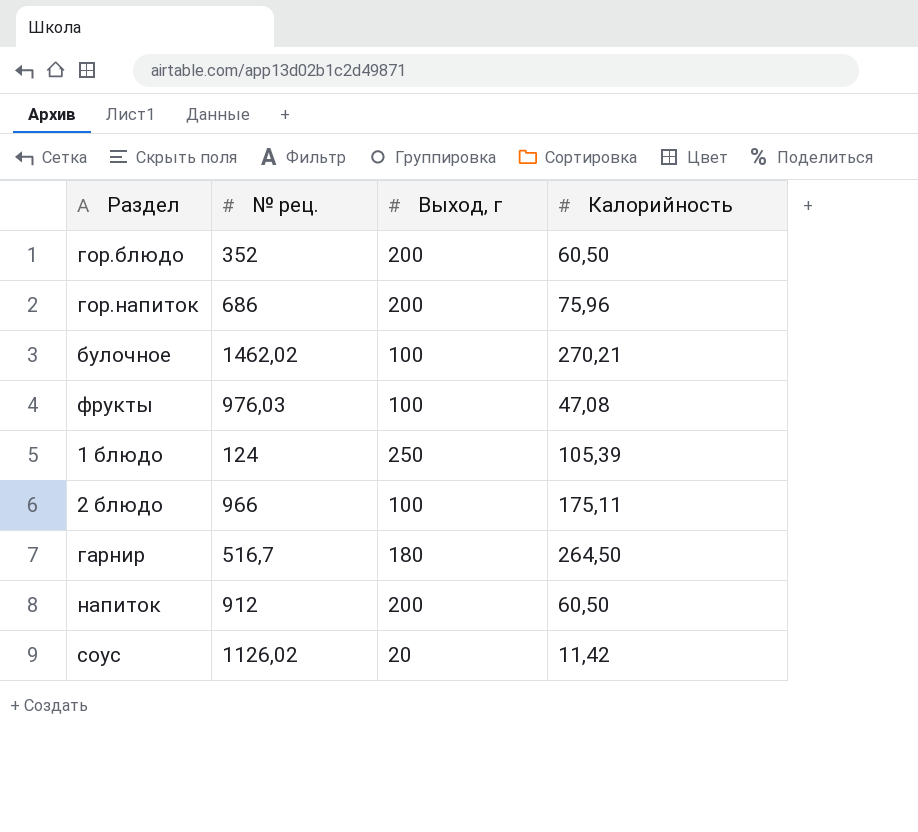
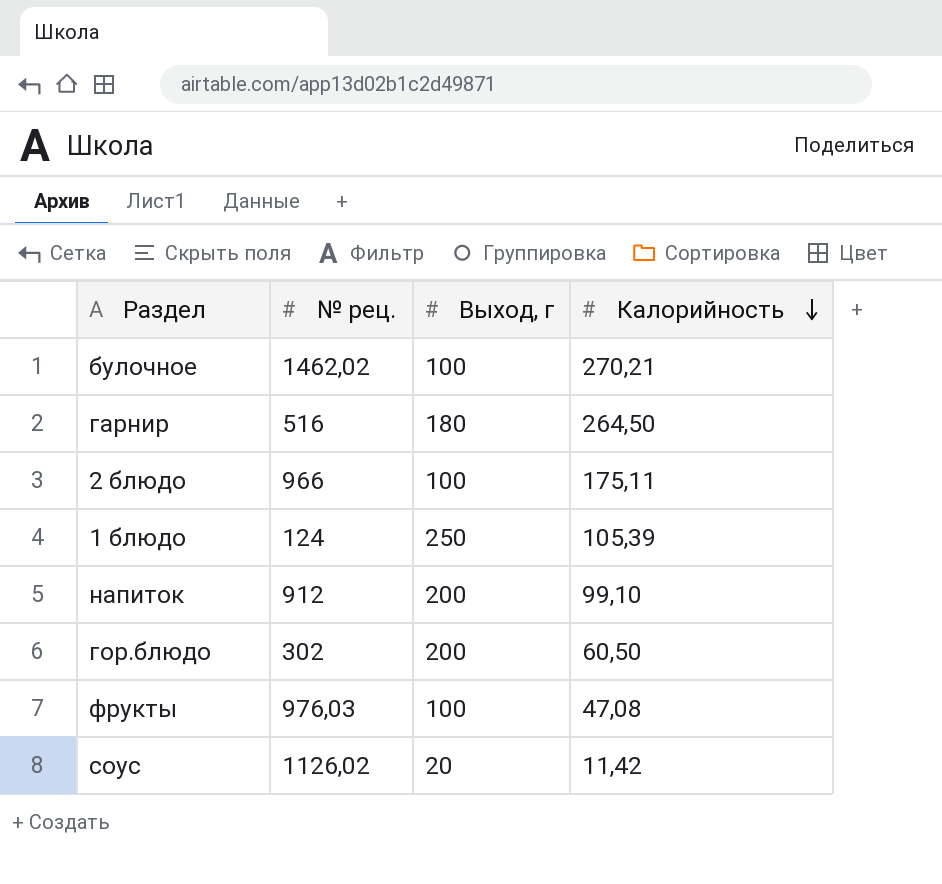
row order: none -> Калорийность descending
row гор.напиток: 686 | 200 | 75,96 -> none
гарнир | № рец.: 516,7 -> 516
напиток | Калорийность: 60,50 -> 99,10
гор.блюдо | № рец.: 352 -> 302

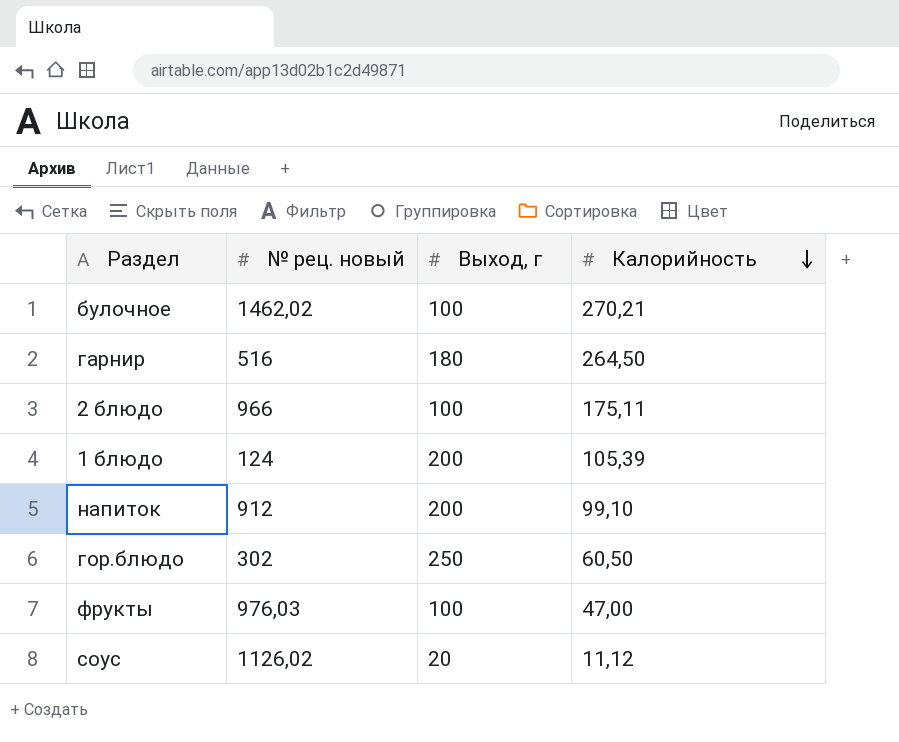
column name: № рец. -> № рец. новый
1 блюдо | Выход, г: 250 -> 200
гор.блюдо | Выход, г: 200 -> 250
фрукты | Калорийность: 47,08 -> 47,00
соус | Калорийность: 11,42 -> 11,12

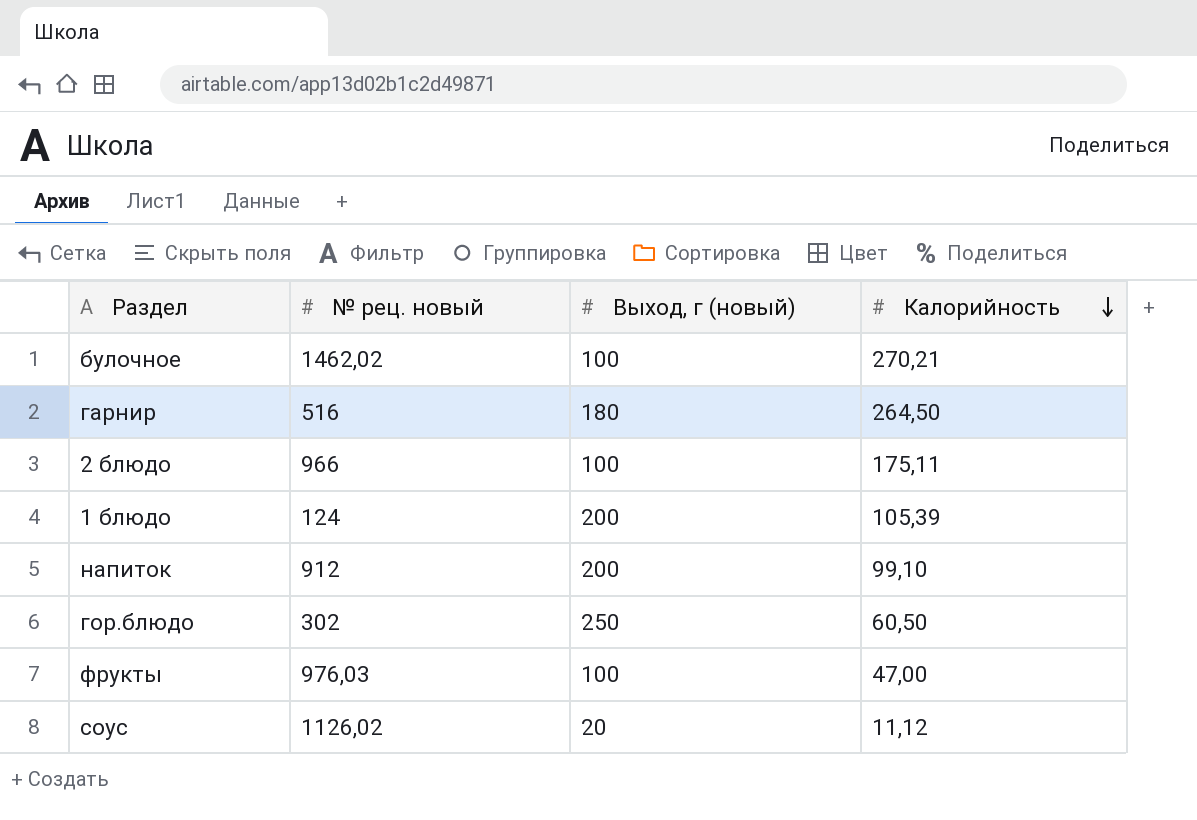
column name: Выход, г -> Выход, г (новый)

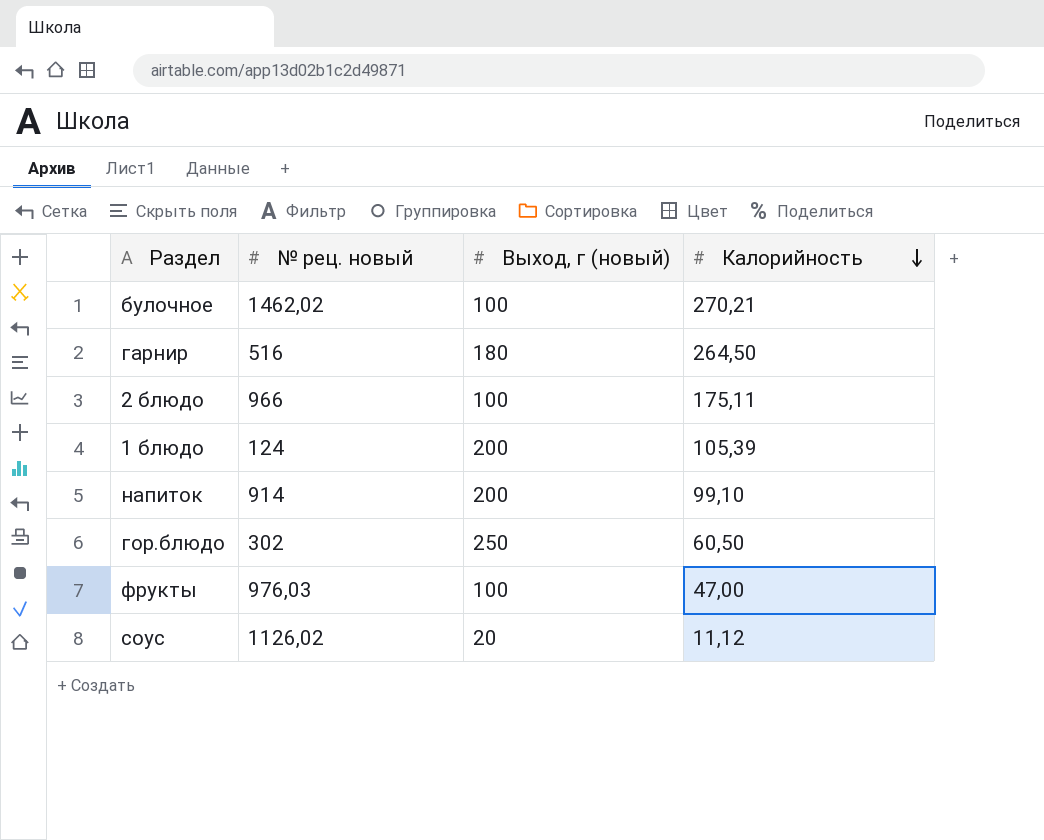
напиток | № рец. новый: 912 -> 914

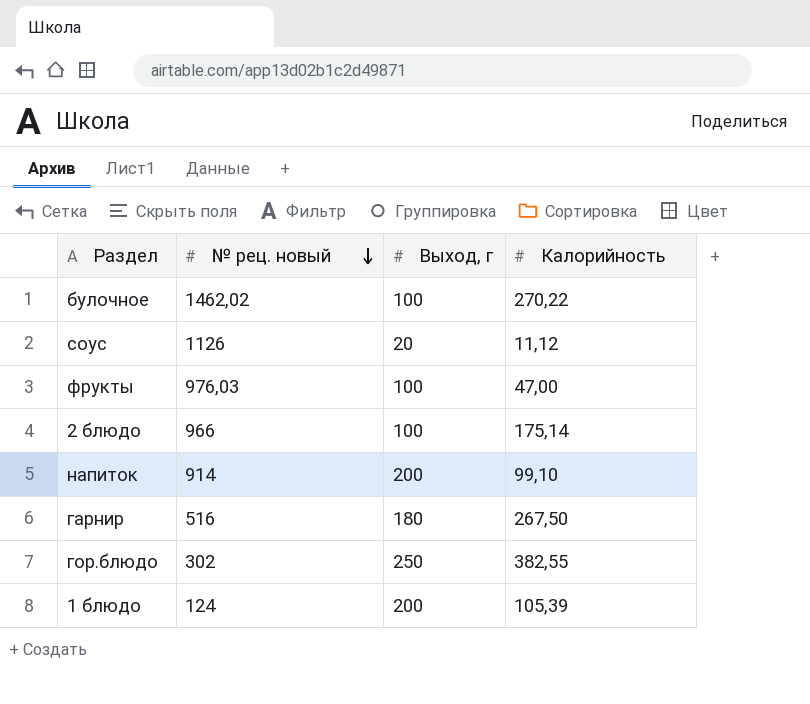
row order: Калорийность descending -> № рец. новый descending
column name: Выход, г (новый) -> Выход, г
булочное | Калорийность: 270,21 -> 270,22
соус | № рец. новый: 1126,02 -> 1126
2 блюдо | Калорийность: 175,11 -> 175,14
гарнир | Калорийность: 264,50 -> 267,50
гор.блюдо | Калорийность: 60,50 -> 382,55

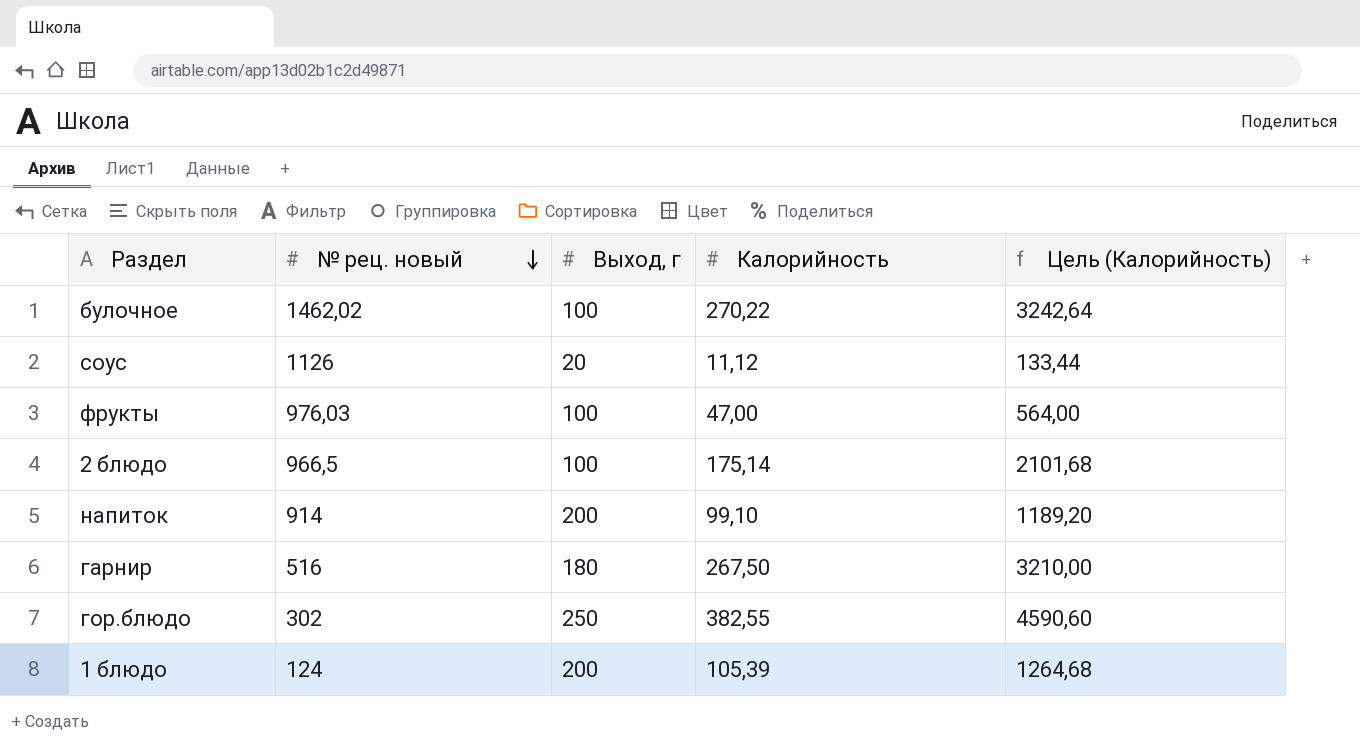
column Цель (Калорийность) | formula: none -> [Калорийность] * 12
2 блюдо | № рец. новый: 966 -> 966,5

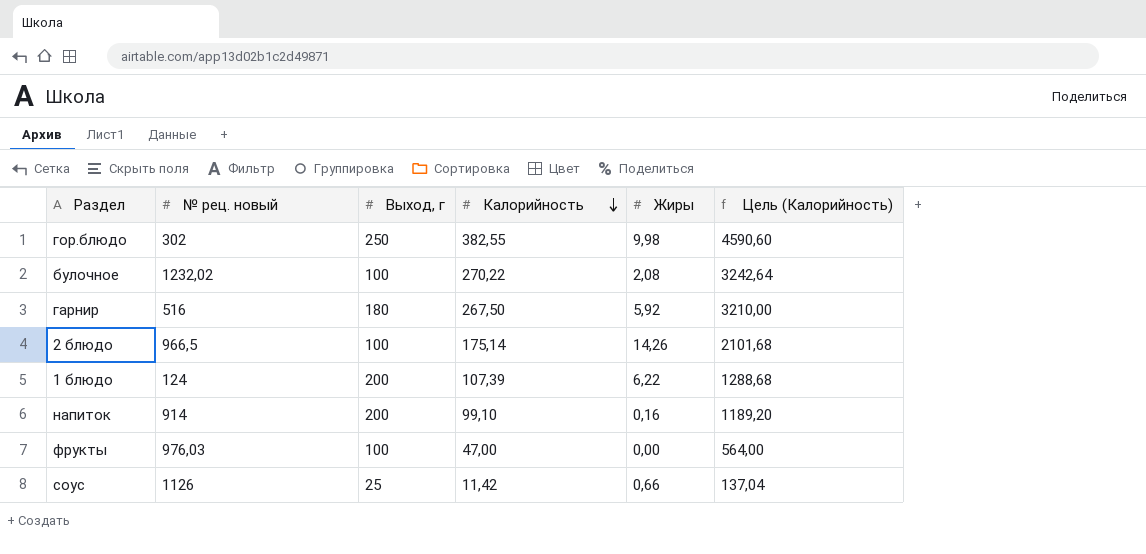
row order: № рец. новый descending -> Калорийность descending
column Жиры | position: none -> 5
булочное | № рец. новый: 1462,02 -> 1232,02
1 блюдо | Калорийность: 105,39 -> 107,39
1 блюдо | Цель (Калорийность): 1264,68 -> 1288,68
соус | Выход, г: 20 -> 25
соус | Калорийность: 11,12 -> 11,42
соус | Цель (Калорийность): 133,44 -> 137,04

